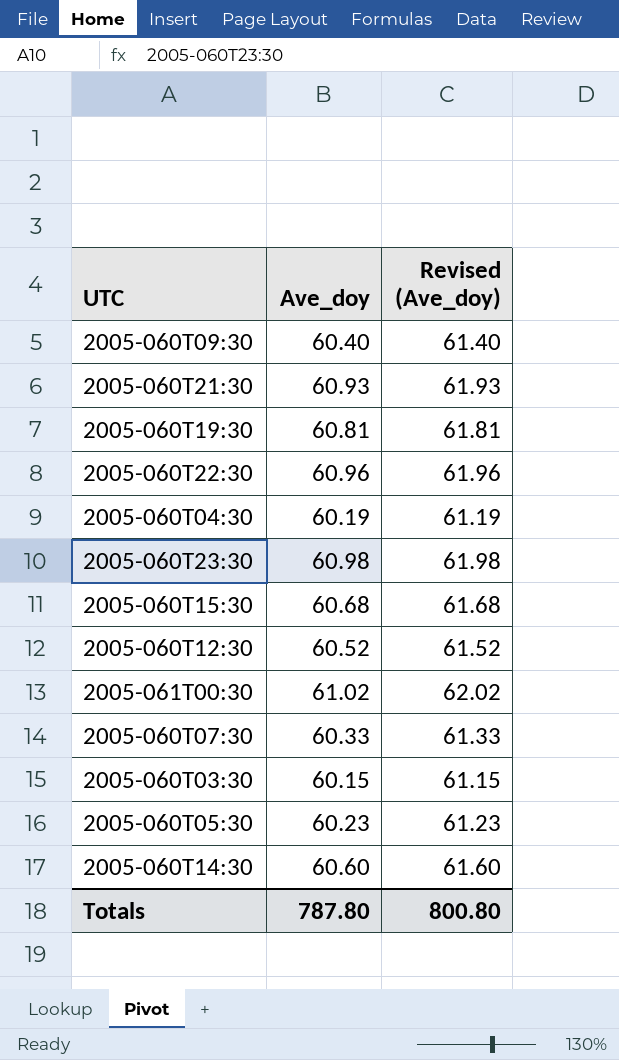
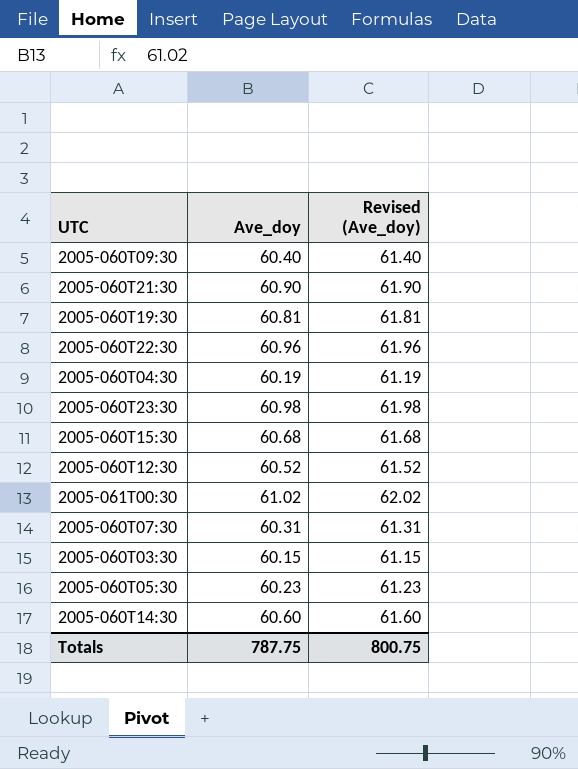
2005-060T21:30 | Ave_doy: 60.93 -> 60.90
2005-060T21:30 | Revised (Ave_doy): 61.93 -> 61.90
2005-060T07:30 | Ave_doy: 60.33 -> 60.31
2005-060T07:30 | Revised (Ave_doy): 61.33 -> 61.31
Totals | Ave_doy: 787.80 -> 787.75
Totals | Revised (Ave_doy): 800.80 -> 800.75

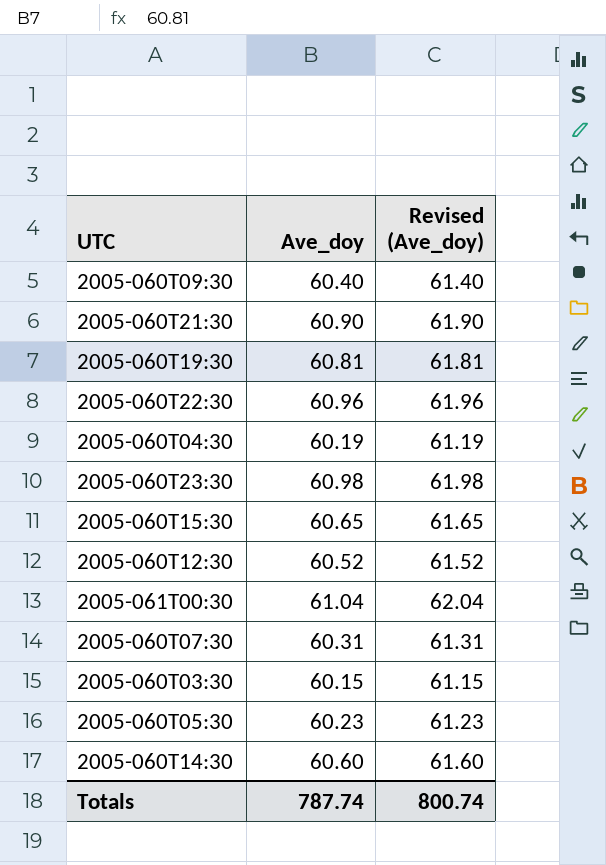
2005-060T15:30 | Ave_doy: 60.68 -> 60.65
2005-060T15:30 | Revised (Ave_doy): 61.68 -> 61.65
2005-061T00:30 | Ave_doy: 61.02 -> 61.04
2005-061T00:30 | Revised (Ave_doy): 62.02 -> 62.04
Totals | Ave_doy: 787.75 -> 787.74
Totals | Revised (Ave_doy): 800.75 -> 800.74

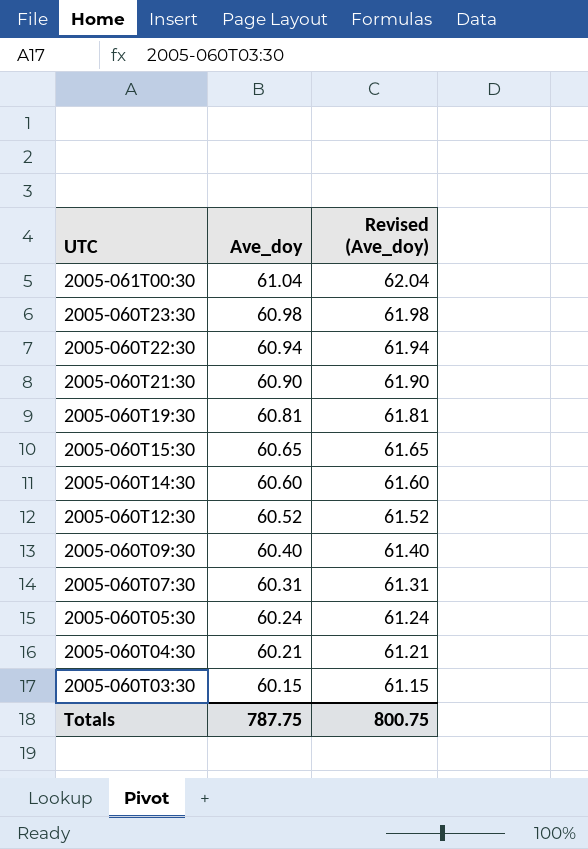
row order: none -> UTC descending
2005-060T22:30 | Ave_doy: 60.96 -> 60.94
2005-060T22:30 | Revised (Ave_doy): 61.96 -> 61.94
2005-060T05:30 | Ave_doy: 60.23 -> 60.24
2005-060T05:30 | Revised (Ave_doy): 61.23 -> 61.24
2005-060T04:30 | Ave_doy: 60.19 -> 60.21
2005-060T04:30 | Revised (Ave_doy): 61.19 -> 61.21
Totals | Ave_doy: 787.74 -> 787.75
Totals | Revised (Ave_doy): 800.74 -> 800.75

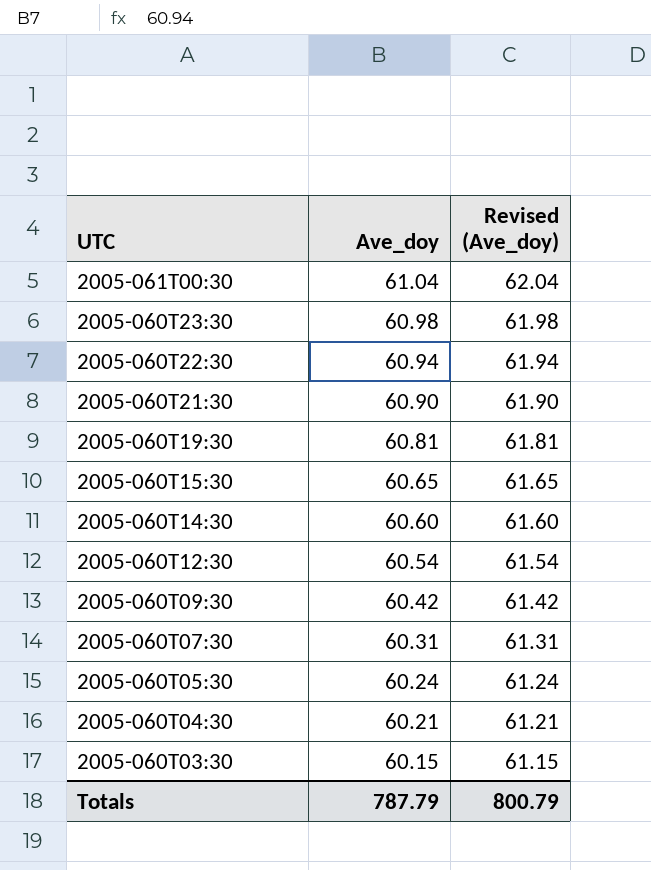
2005-060T12:30 | Ave_doy: 60.52 -> 60.54
2005-060T12:30 | Revised (Ave_doy): 61.52 -> 61.54
2005-060T09:30 | Ave_doy: 60.40 -> 60.42
2005-060T09:30 | Revised (Ave_doy): 61.40 -> 61.42
Totals | Ave_doy: 787.75 -> 787.79
Totals | Revised (Ave_doy): 800.75 -> 800.79

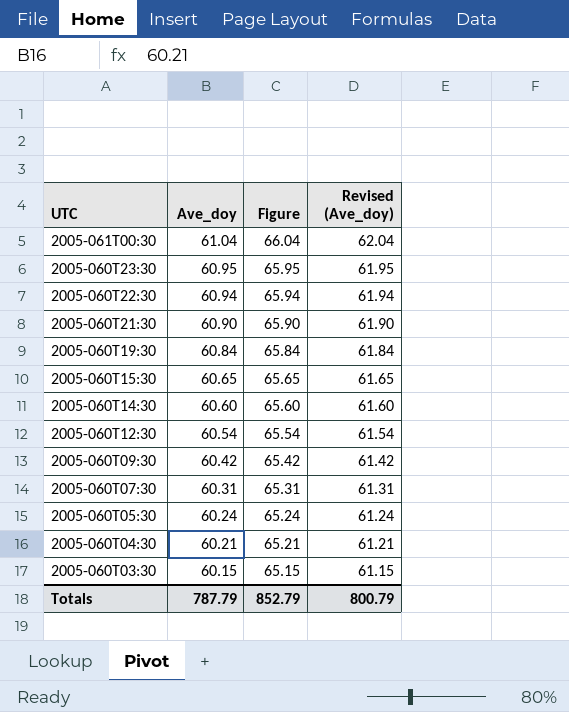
column Figure | formula: none -> [Ave_doy] + 5
2005-060T23:30 | Ave_doy: 60.98 -> 60.95
2005-060T23:30 | Revised (Ave_doy): 61.98 -> 61.95
2005-060T19:30 | Ave_doy: 60.81 -> 60.84
2005-060T19:30 | Revised (Ave_doy): 61.81 -> 61.84

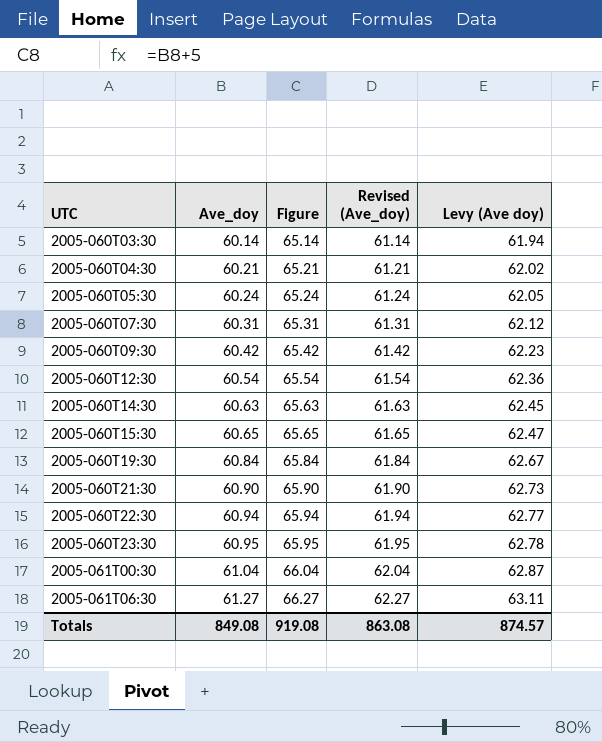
row order: UTC descending -> UTC ascending
column Levy (Ave doy) | formula: none -> [Ave_doy] * 1.03
2005-060T03:30 | Ave_doy: 60.15 -> 60.14
2005-060T03:30 | Figure: 65.15 -> 65.14
2005-060T03:30 | Revised (Ave_doy): 61.15 -> 61.14
2005-060T14:30 | Ave_doy: 60.60 -> 60.63
2005-060T14:30 | Figure: 65.60 -> 65.63
2005-060T14:30 | Revised (Ave_doy): 61.60 -> 61.63
row 2005-061T06:30: none -> 61.27 | 66.27 | 62.27 | 63.11
Totals | Ave_doy: 787.79 -> 849.08
Totals | Figure: 852.79 -> 919.08
Totals | Revised (Ave_doy): 800.79 -> 863.08

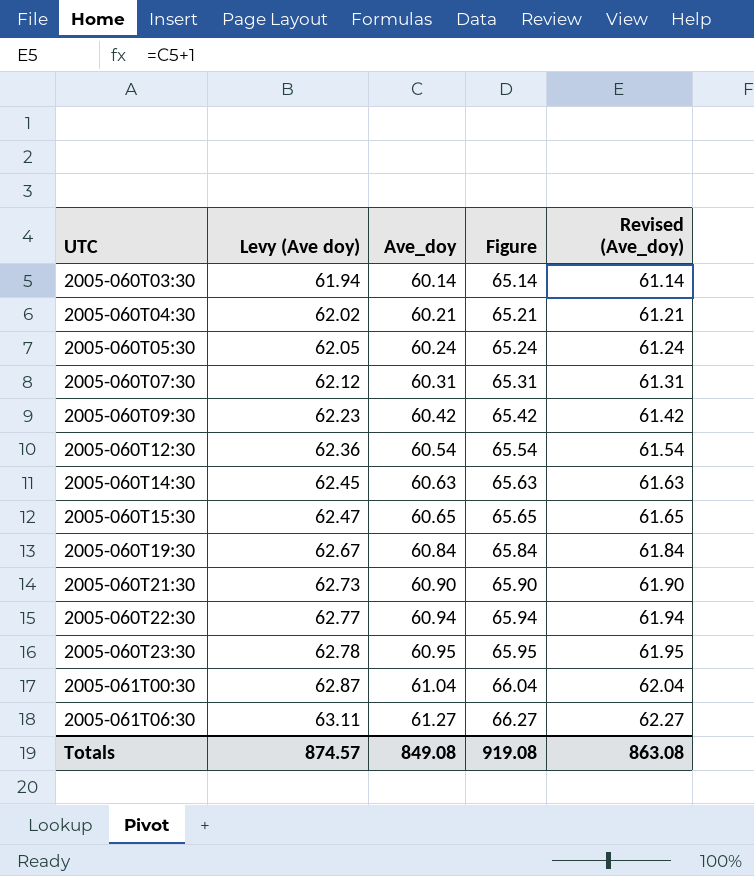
column Levy (Ave doy) | position: 5 -> 2

